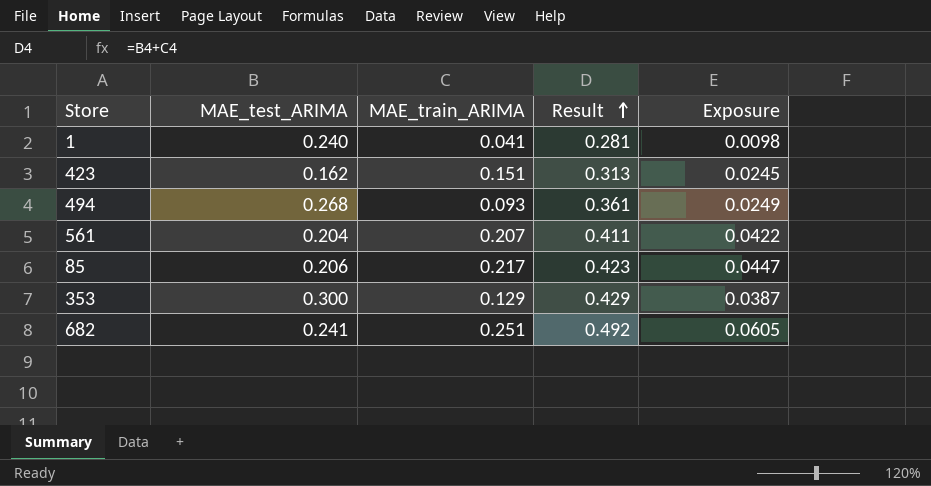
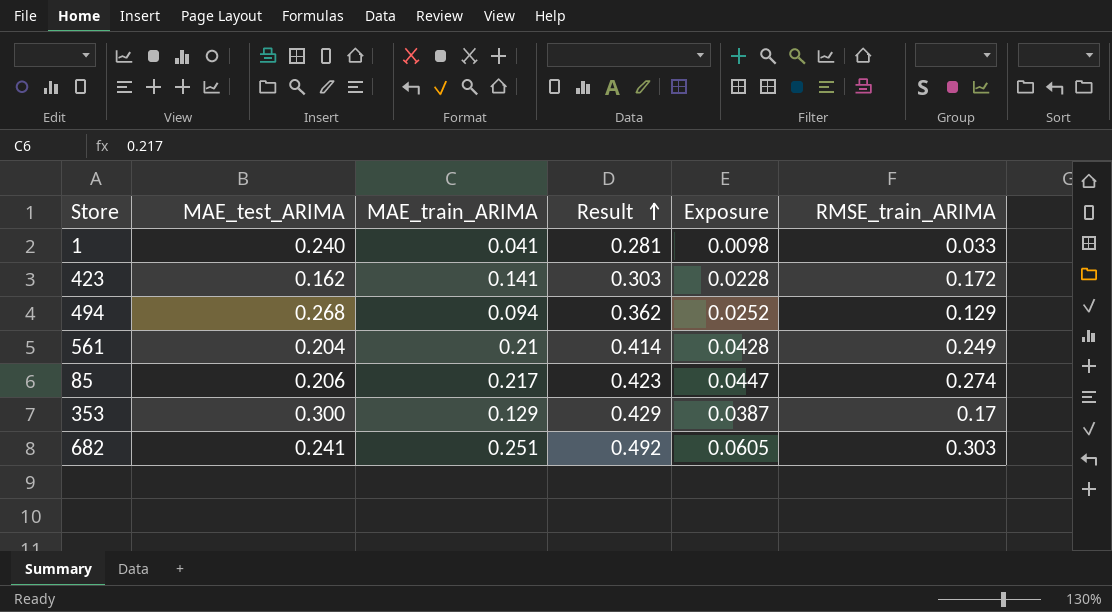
column RMSE_train_ARIMA | position: none -> 6
423 | MAE_train_ARIMA: 0.151 -> 0.141
423 | Result: 0.313 -> 0.303
423 | Exposure: 0.0245 -> 0.0228
494 | MAE_train_ARIMA: 0.093 -> 0.094
494 | Result: 0.361 -> 0.362
494 | Exposure: 0.0249 -> 0.0252
561 | MAE_train_ARIMA: 0.207 -> 0.21
561 | Result: 0.411 -> 0.414
561 | Exposure: 0.0422 -> 0.0428

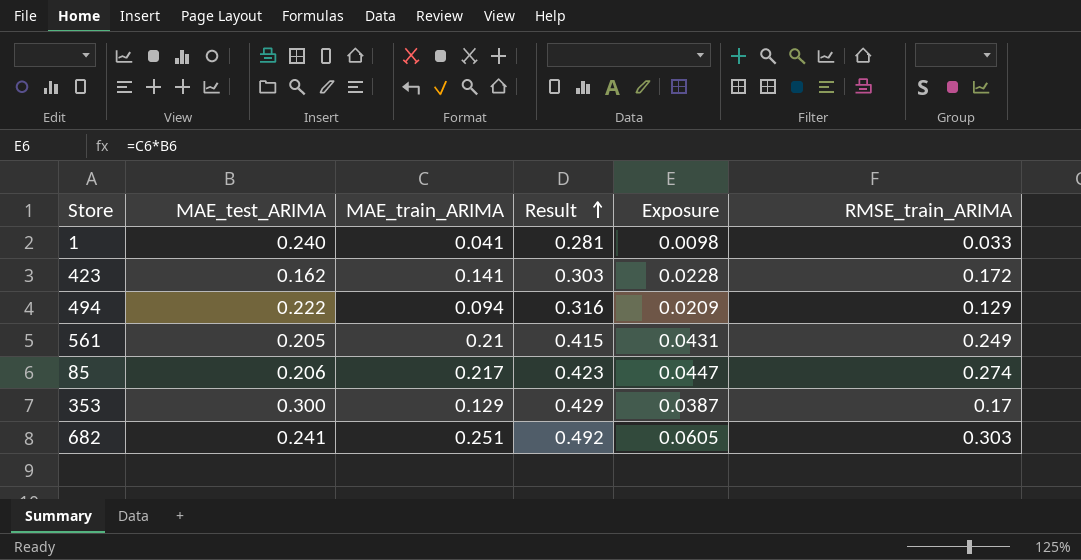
494 | MAE_test_ARIMA: 0.268 -> 0.222
494 | Result: 0.362 -> 0.316
494 | Exposure: 0.0252 -> 0.0209
561 | MAE_test_ARIMA: 0.204 -> 0.205
561 | Result: 0.414 -> 0.415
561 | Exposure: 0.0428 -> 0.0431

